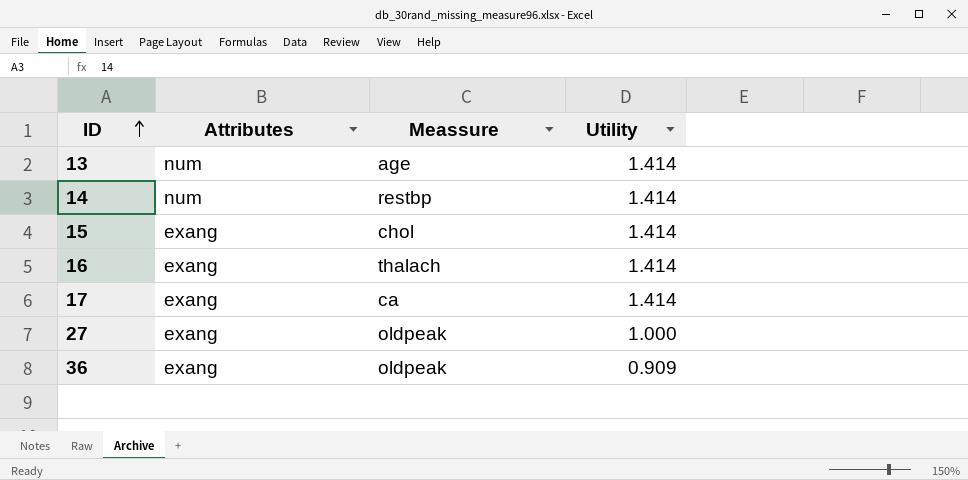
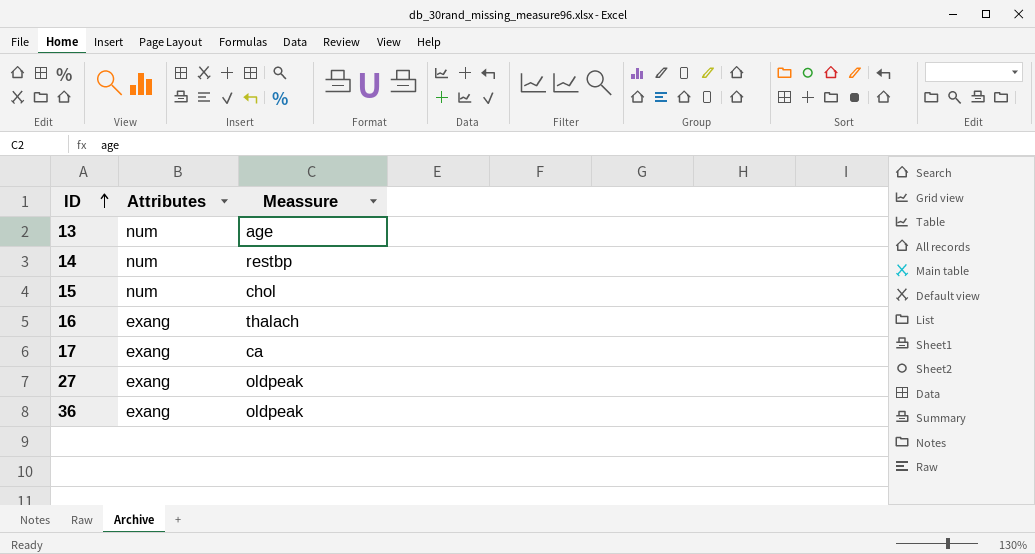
column Utility | position: 4 -> none
15 | Attributes: exang -> num

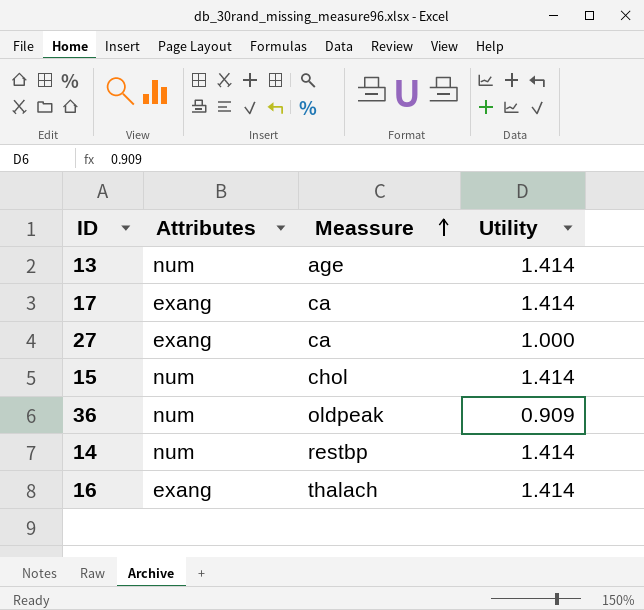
row order: ID ascending -> Meassure ascending
column Utility | position: none -> 4
27 | Meassure: oldpeak -> ca
36 | Attributes: exang -> num

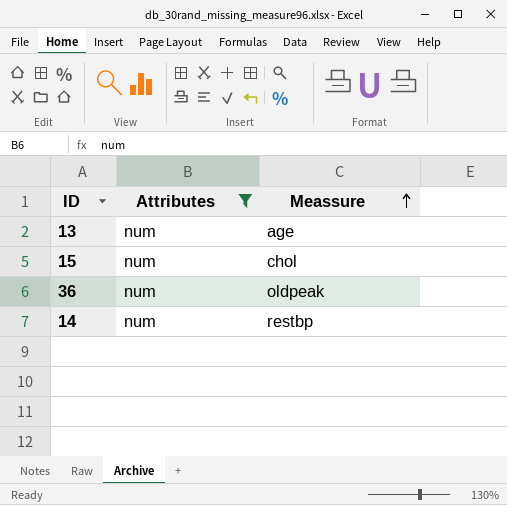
filter: none -> Attributes = num
column Utility | position: 4 -> none

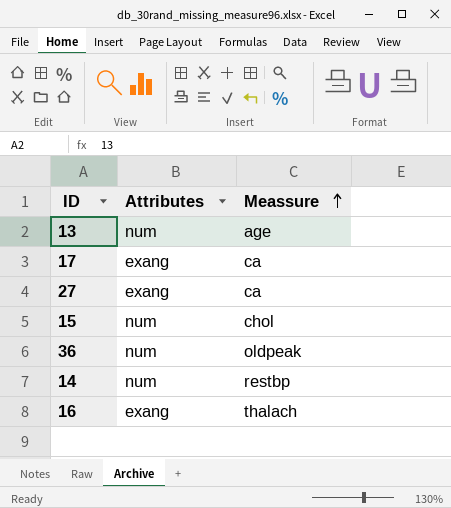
filter: Attributes = num -> none

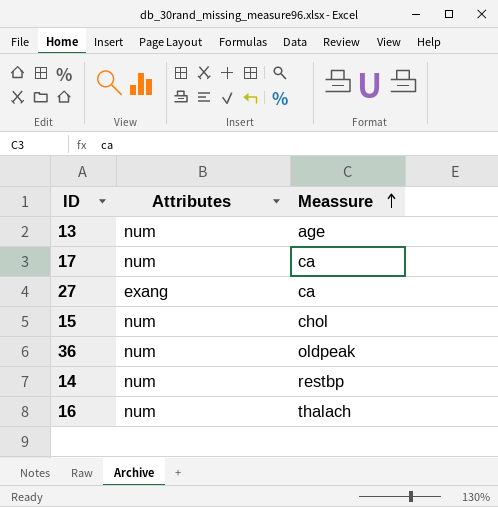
17 | Attributes: exang -> num
16 | Attributes: exang -> num

